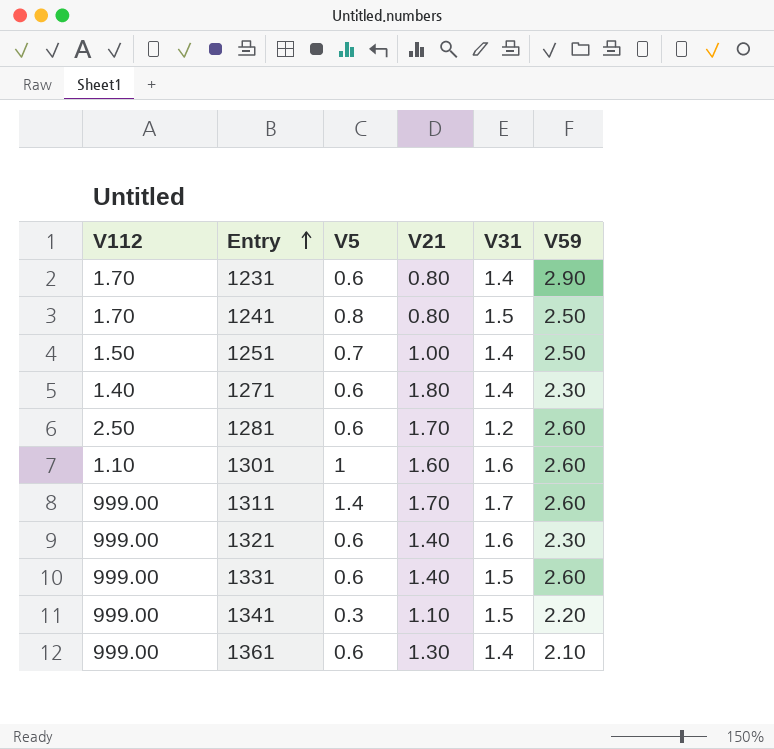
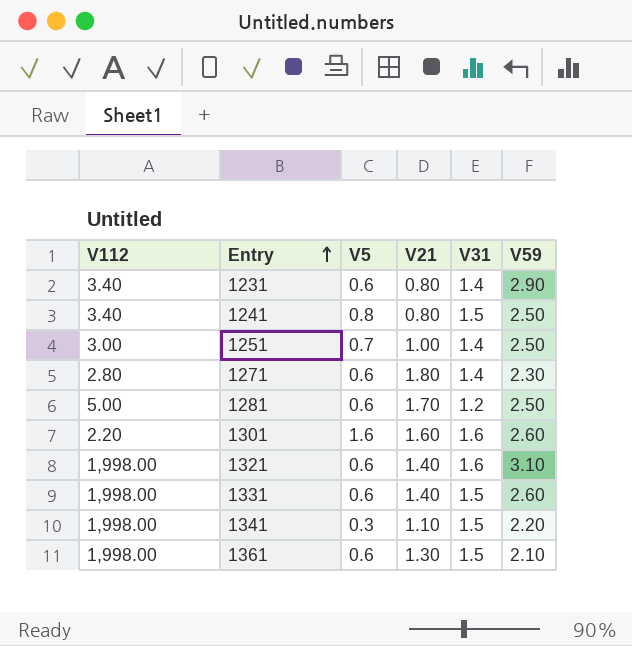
row 1311: 999.00 | 1.4 | 1.70 | 1.7 | 2.60 -> none
1231 | V112: 1.70 -> 3.40
1241 | V112: 1.70 -> 3.40
1251 | V112: 1.50 -> 3.00
1271 | V112: 1.40 -> 2.80
1281 | V112: 2.50 -> 5.00
1281 | V59: 2.60 -> 2.50
1301 | V112: 1.10 -> 2.20
1301 | V5: 1 -> 1.6
1321 | V112: 999.00 -> 1,998.00
1321 | V59: 2.30 -> 3.10
1331 | V112: 999.00 -> 1,998.00
1341 | V112: 999.00 -> 1,998.00
1361 | V112: 999.00 -> 1,998.00
1361 | V31: 1.4 -> 1.5

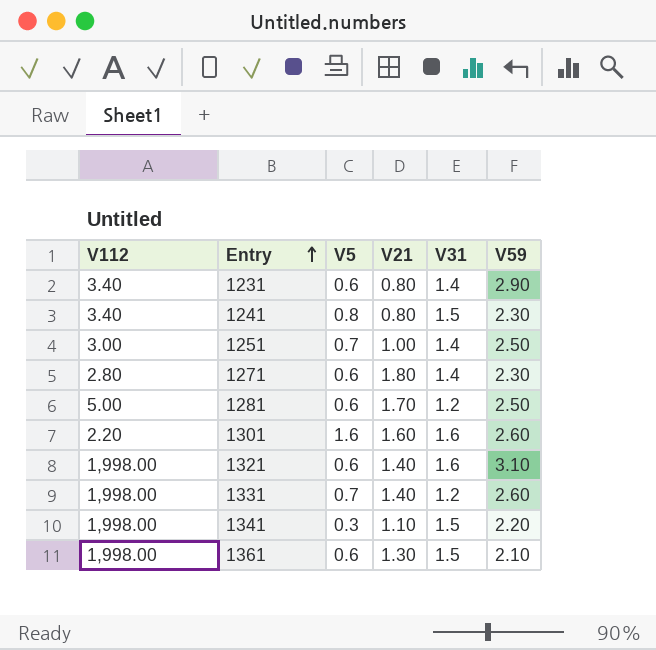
1241 | V59: 2.50 -> 2.30
1331 | V5: 0.6 -> 0.7
1331 | V31: 1.5 -> 1.2

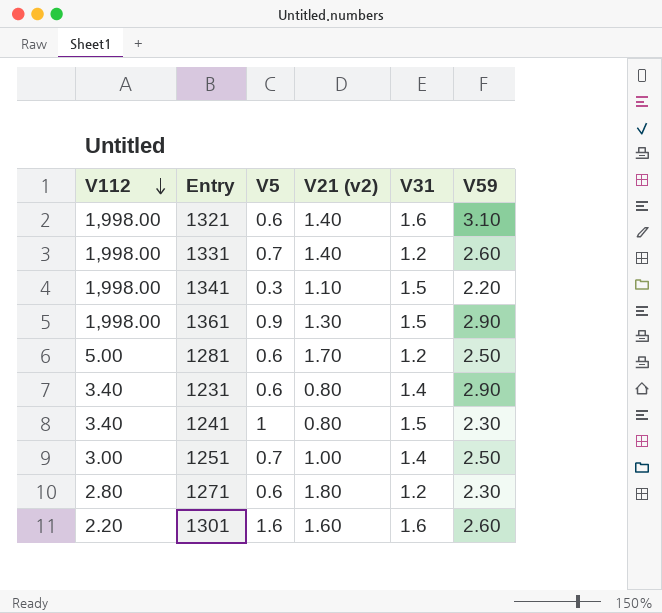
row order: Entry ascending -> V112 descending
column name: V21 -> V21 (v2)
1361 | V5: 0.6 -> 0.9
1361 | V59: 2.10 -> 2.90
1241 | V5: 0.8 -> 1
1271 | V31: 1.4 -> 1.2

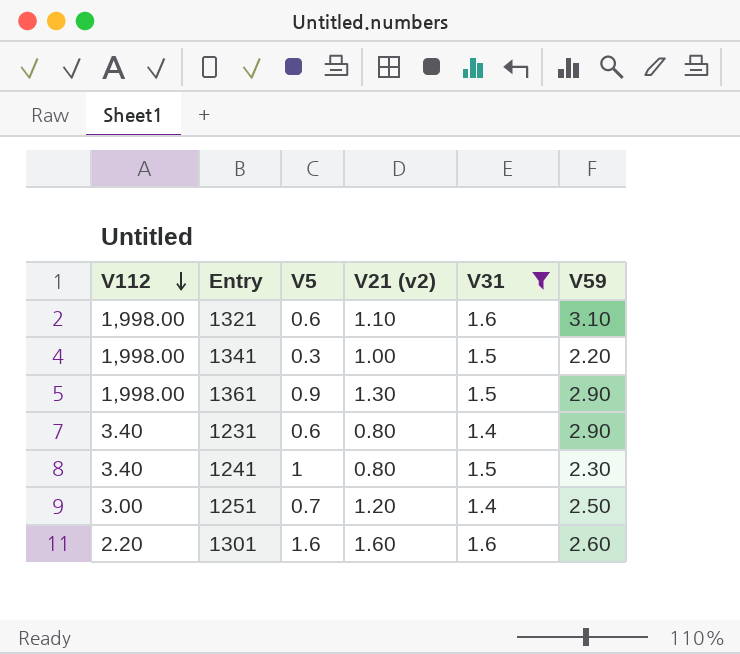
filter: none -> V31 != 1.2
1321 | V21 (v2): 1.40 -> 1.10
1341 | V21 (v2): 1.10 -> 1.00
1251 | V21 (v2): 1.00 -> 1.20

